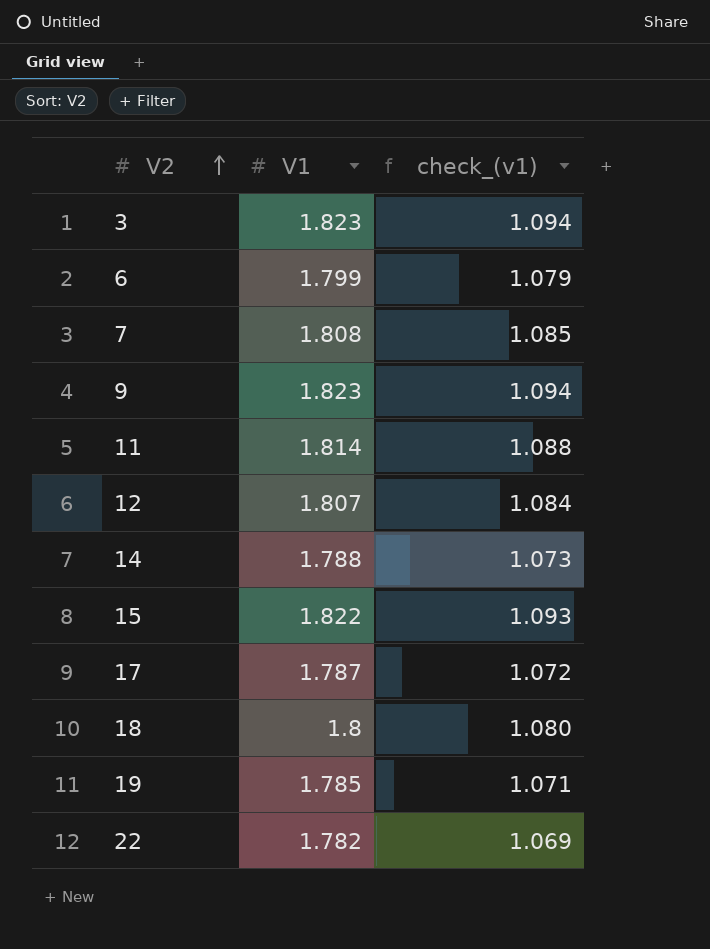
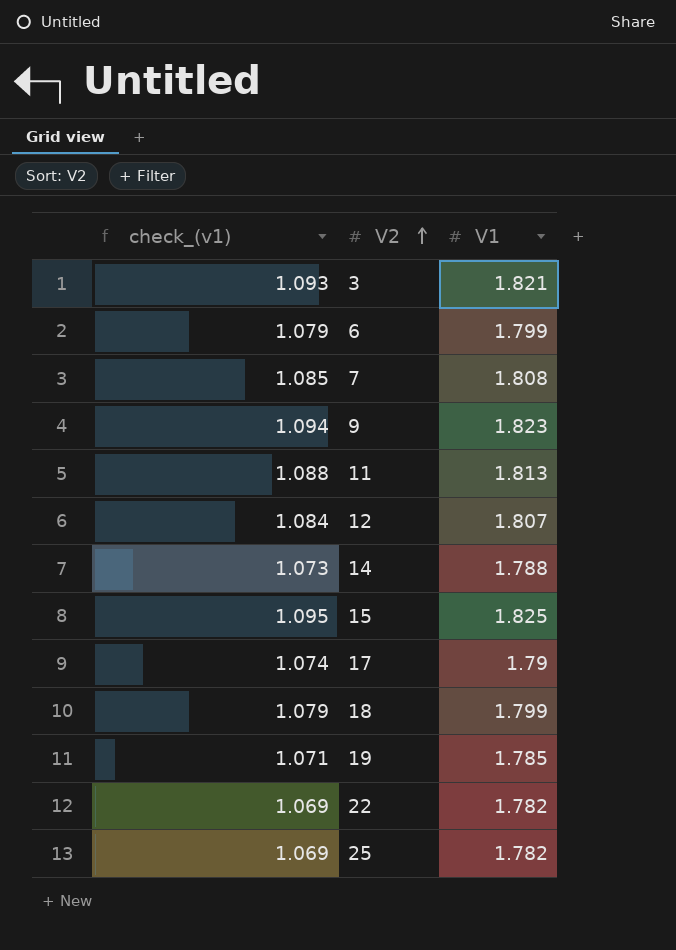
column check_(v1) | position: 3 -> 1
3 | check_(v1): 1.094 -> 1.093
3 | V1: 1.823 -> 1.821
11 | V1: 1.814 -> 1.813
15 | check_(v1): 1.093 -> 1.095
15 | V1: 1.822 -> 1.825
17 | check_(v1): 1.072 -> 1.074
17 | V1: 1.787 -> 1.79
18 | check_(v1): 1.080 -> 1.079
18 | V1: 1.8 -> 1.799
row 25: none -> 1.069 | 1.782

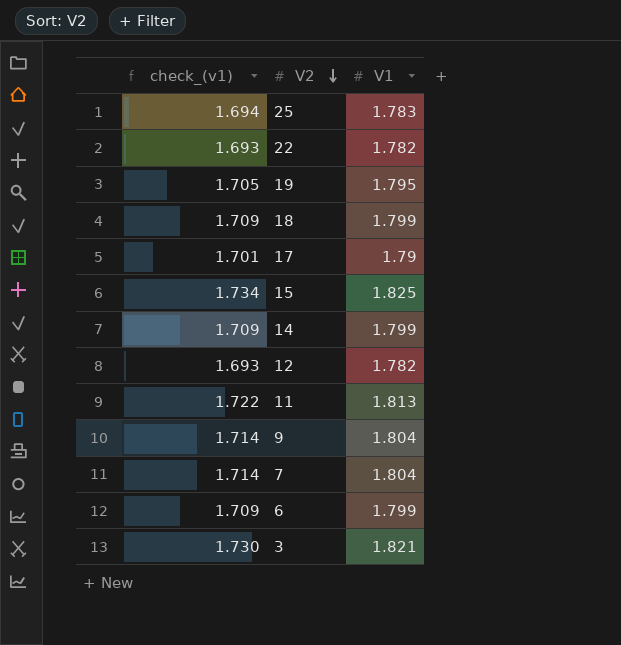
row order: V2 ascending -> V2 descending
column check_(v1) | formula: [V1] * 0.6 -> [V1] * 0.95
25 | V1: 1.782 -> 1.783
19 | V1: 1.785 -> 1.795
14 | V1: 1.788 -> 1.799
12 | V1: 1.807 -> 1.782
9 | V1: 1.823 -> 1.804
7 | V1: 1.808 -> 1.804

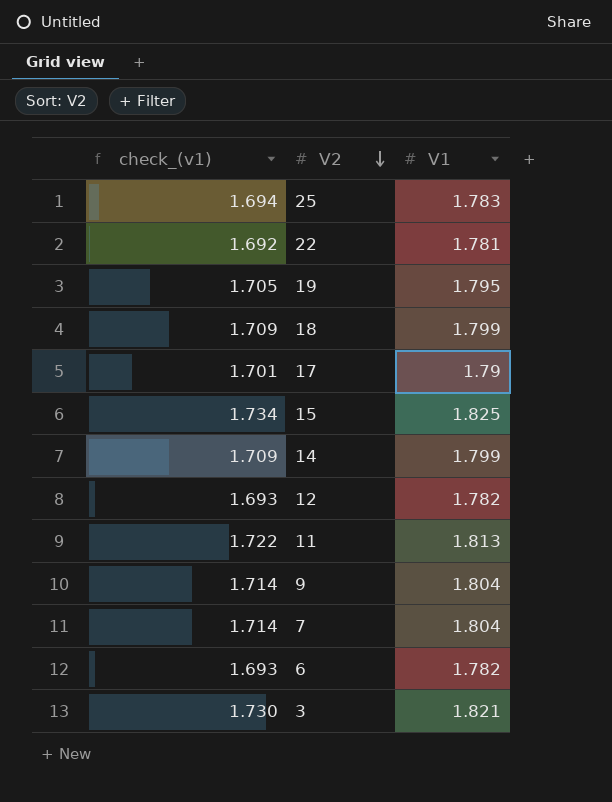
22 | check_(v1): 1.693 -> 1.692
22 | V1: 1.782 -> 1.781
6 | check_(v1): 1.709 -> 1.693
6 | V1: 1.799 -> 1.782

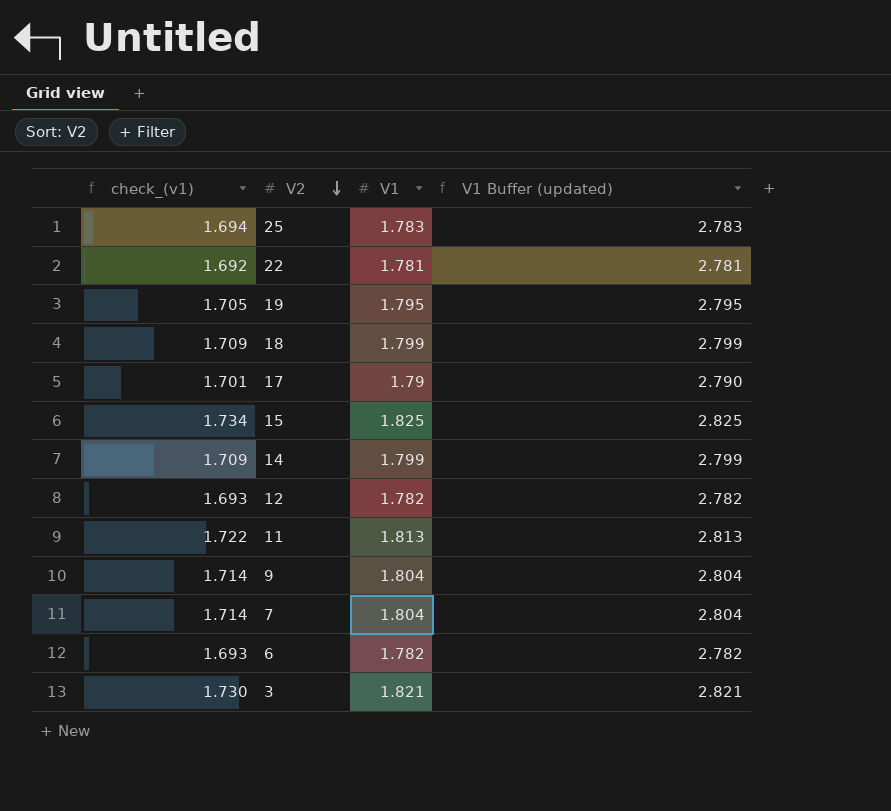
column V1 Buffer (updated) | formula: none -> [V1] + 1

